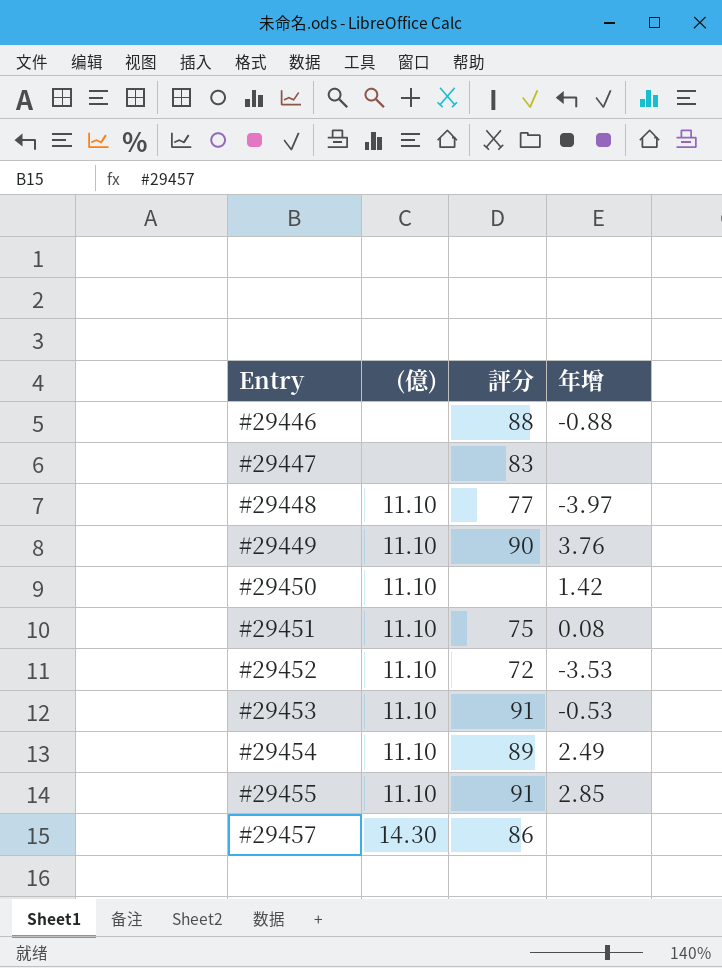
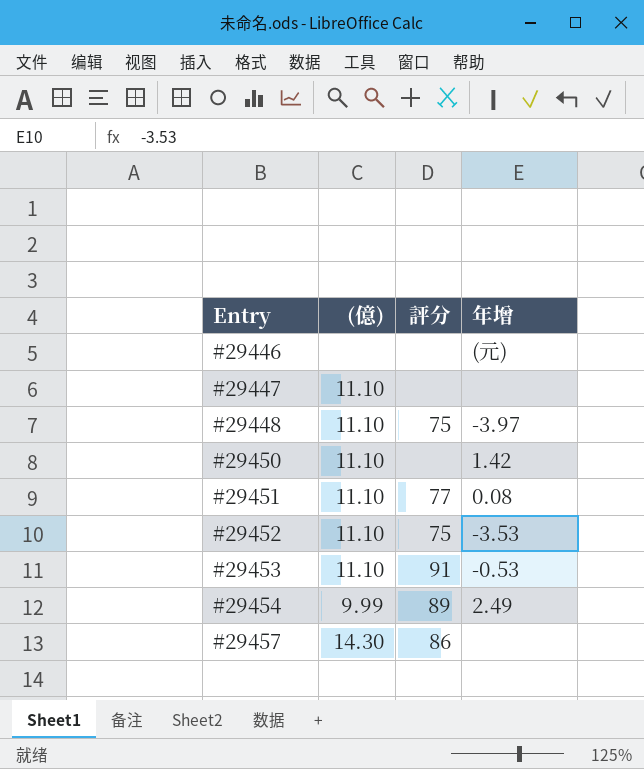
row #29449: 11.10 | 90 | 3.76 -> none
row #29455: 11.10 | 91 | 2.85 -> none
#29446 | 評分: 88 -> none
#29446 | 年增: -0.88 -> (元)
#29447 | (億): none -> 11.10
#29447 | 評分: 83 -> none
#29448 | 評分: 77 -> 75
#29451 | 評分: 75 -> 77
#29452 | 評分: 72 -> 75
#29454 | (億): 11.10 -> 9.99

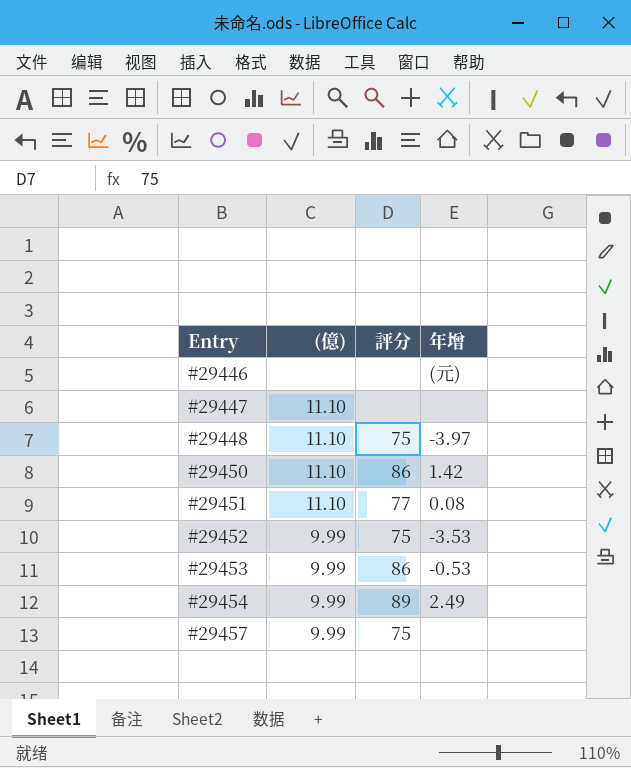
#29450 | 評分: none -> 86
#29452 | (億): 11.10 -> 9.99
#29453 | (億): 11.10 -> 9.99
#29453 | 評分: 91 -> 86
#29457 | (億): 14.30 -> 9.99
#29457 | 評分: 86 -> 75

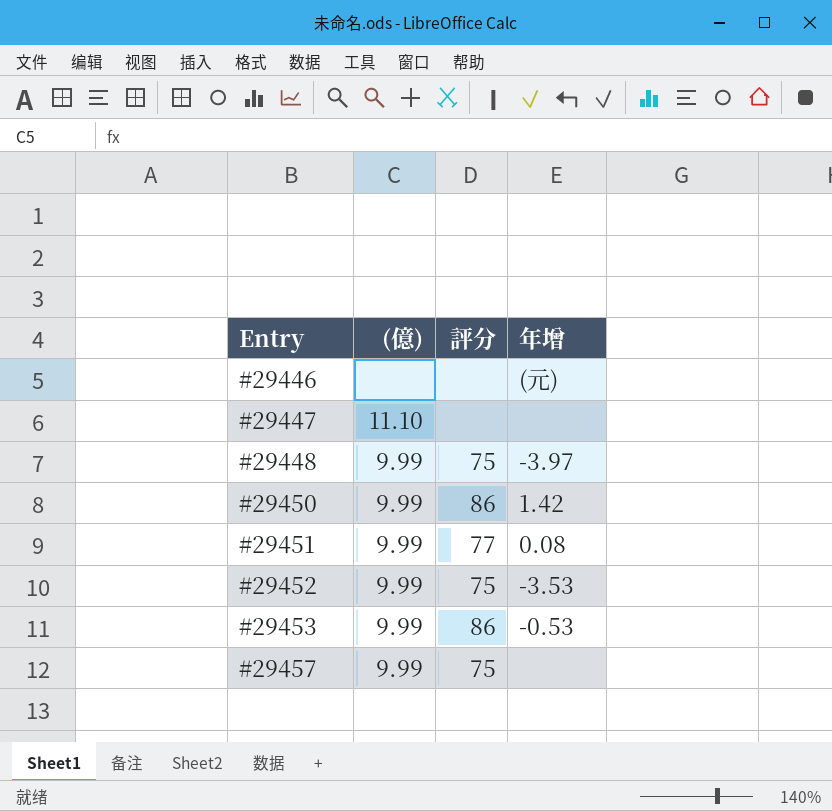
row #29454: 9.99 | 89 | 2.49 -> none
#29448 | (億): 11.10 -> 9.99
#29450 | (億): 11.10 -> 9.99
#29451 | (億): 11.10 -> 9.99

